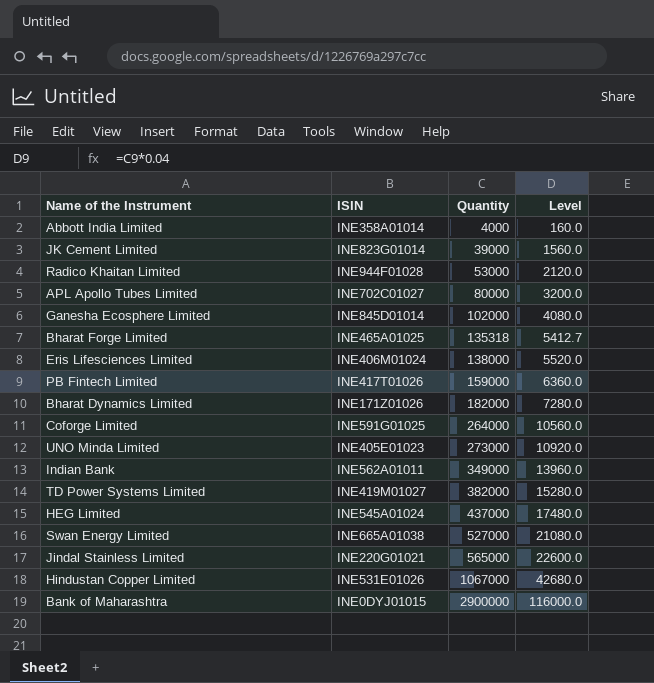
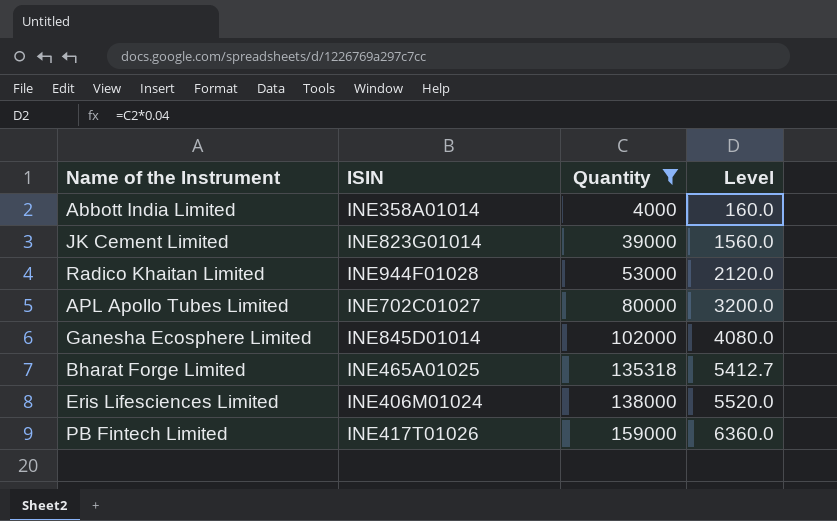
filter: none -> Quantity <= 159000

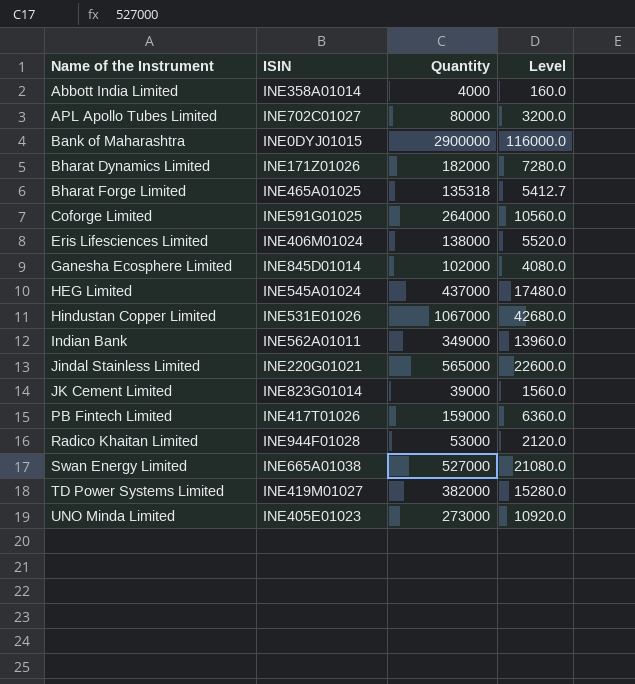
filter: Quantity <= 159000 -> none
row order: Quantity ascending -> Name of the Instrument ascending

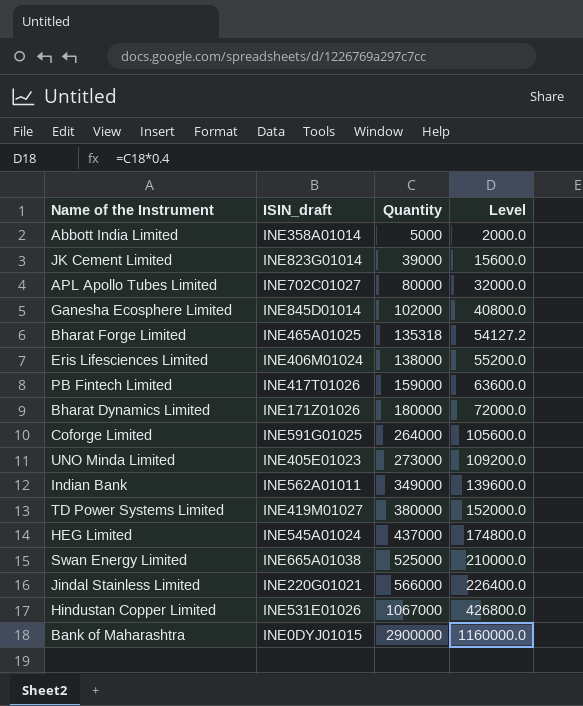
row order: Name of the Instrument ascending -> Quantity ascending
column name: ISIN -> ISIN_draft
column Level | formula: [Quantity] * 0.04 -> [Quantity] * 0.4
row Radico Khaitan Limited: INE944F01028 | 53000 | 2120.0 -> none
Abbott India Limited | Quantity: 4000 -> 5000
Bharat Dynamics Limited | Quantity: 182000 -> 180000
TD Power Systems Limited | Quantity: 382000 -> 380000
Swan Energy Limited | Quantity: 527000 -> 525000
Jindal Stainless Limited | Quantity: 565000 -> 566000

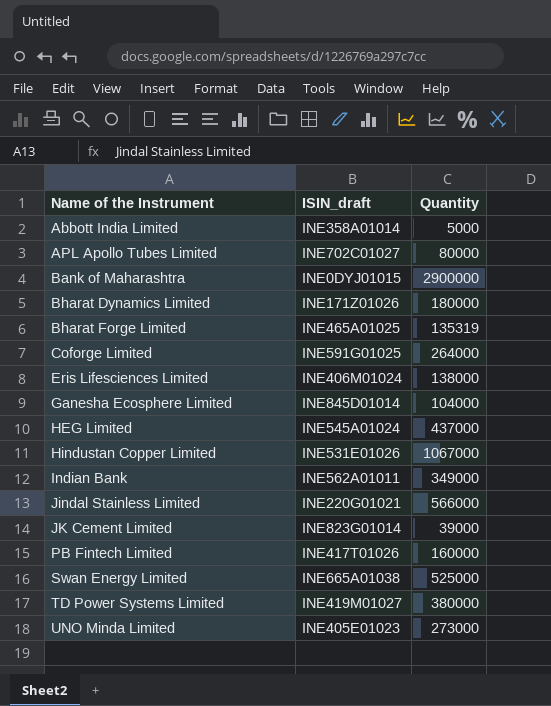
row order: Quantity ascending -> Name of the Instrument ascending
column Level | formula: [Quantity] * 0.4 -> none
Bharat Forge Limited | Quantity: 135318 -> 135319
Ganesha Ecosphere Limited | Quantity: 102000 -> 104000
PB Fintech Limited | Quantity: 159000 -> 160000

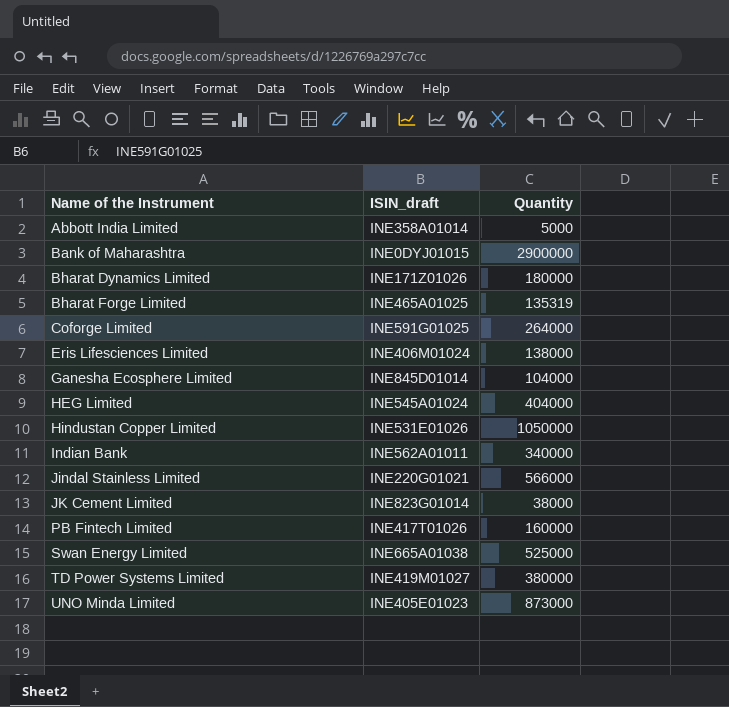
row APL Apollo Tubes Limited: INE702C01027 | 80000 -> none
HEG Limited | Quantity: 437000 -> 404000
Hindustan Copper Limited | Quantity: 1067000 -> 1050000
Indian Bank | Quantity: 349000 -> 340000
JK Cement Limited | Quantity: 39000 -> 38000
UNO Minda Limited | Quantity: 273000 -> 873000

